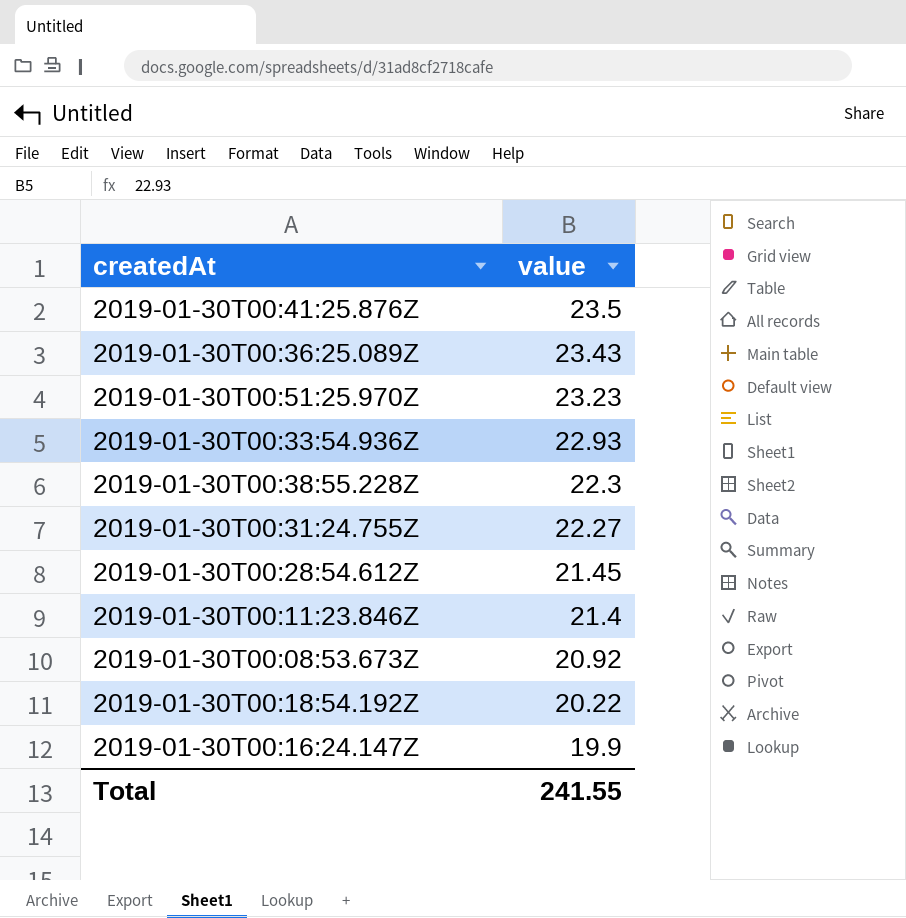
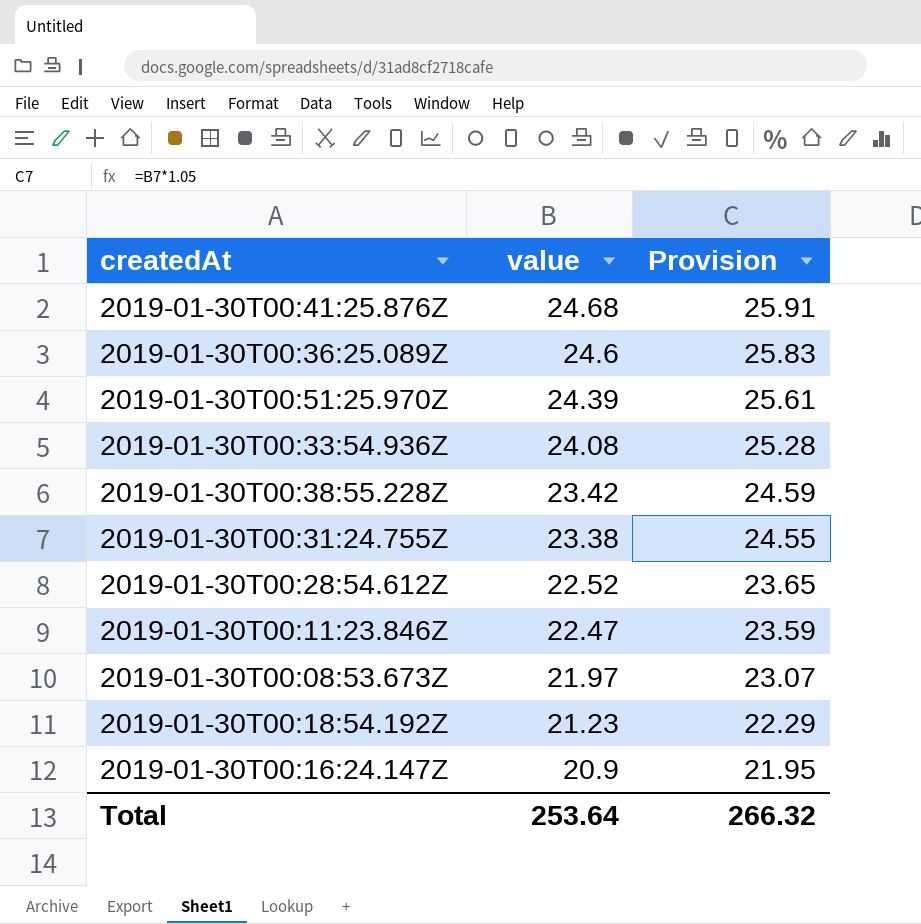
column Provision | formula: none -> [value] * 1.05
2019-01-30T00:41:25.876Z | value: 23.5 -> 24.68
2019-01-30T00:36:25.089Z | value: 23.43 -> 24.6
2019-01-30T00:51:25.970Z | value: 23.23 -> 24.39
2019-01-30T00:33:54.936Z | value: 22.93 -> 24.08
2019-01-30T00:38:55.228Z | value: 22.3 -> 23.42
2019-01-30T00:31:24.755Z | value: 22.27 -> 23.38
2019-01-30T00:28:54.612Z | value: 21.45 -> 22.52
2019-01-30T00:11:23.846Z | value: 21.4 -> 22.47
2019-01-30T00:08:53.673Z | value: 20.92 -> 21.97
2019-01-30T00:18:54.192Z | value: 20.22 -> 21.23
2019-01-30T00:16:24.147Z | value: 19.9 -> 20.9
Total | value: 241.55 -> 253.64

